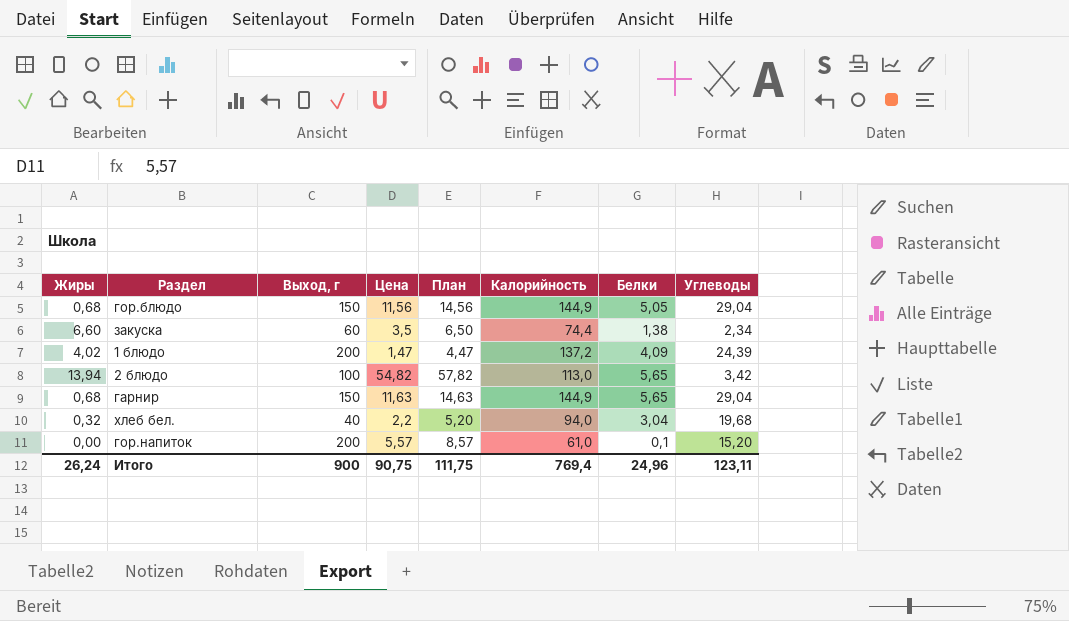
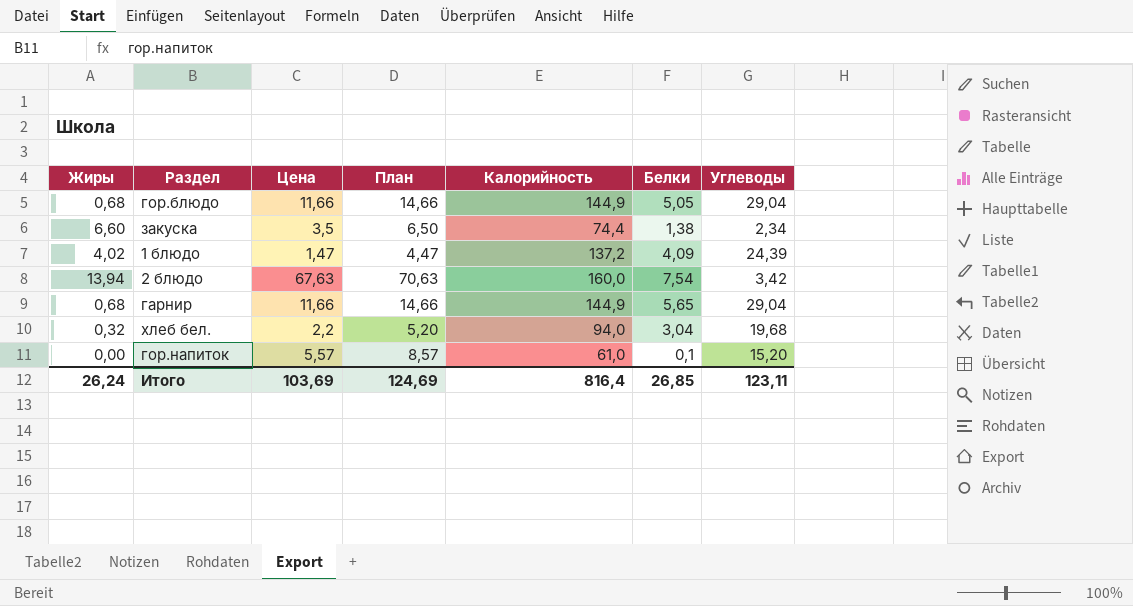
column Выход, г | position: 3 -> none
гор.блюдо | Цена: 11,56 -> 11,66
гор.блюдо | План: 14,56 -> 14,66
2 блюдо | Цена: 54,82 -> 67,63
2 блюдо | План: 57,82 -> 70,63
2 блюдо | Калорийность: 113,0 -> 160,0
2 блюдо | Белки: 5,65 -> 7,54
гарнир | Цена: 11,63 -> 11,66
гарнир | План: 14,63 -> 14,66
Итого | Цена: 90,75 -> 103,69
Итого | План: 111,75 -> 124,69
Итого | Калорийность: 769,4 -> 816,4
Итого | Белки: 24,96 -> 26,85

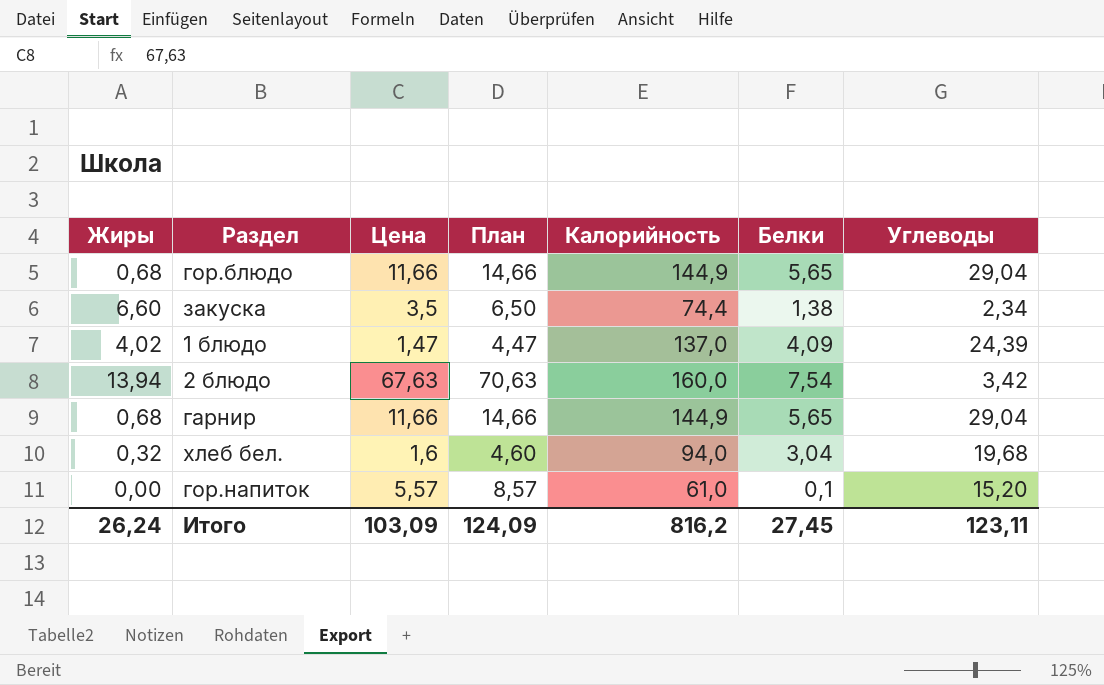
гор.блюдо | Белки: 5,05 -> 5,65
1 блюдо | Калорийность: 137,2 -> 137,0
хлеб бел. | Цена: 2,2 -> 1,6
хлеб бел. | План: 5,20 -> 4,60
Итого | Цена: 103,69 -> 103,09
Итого | План: 124,69 -> 124,09
Итого | Калорийность: 816,4 -> 816,2
Итого | Белки: 26,85 -> 27,45

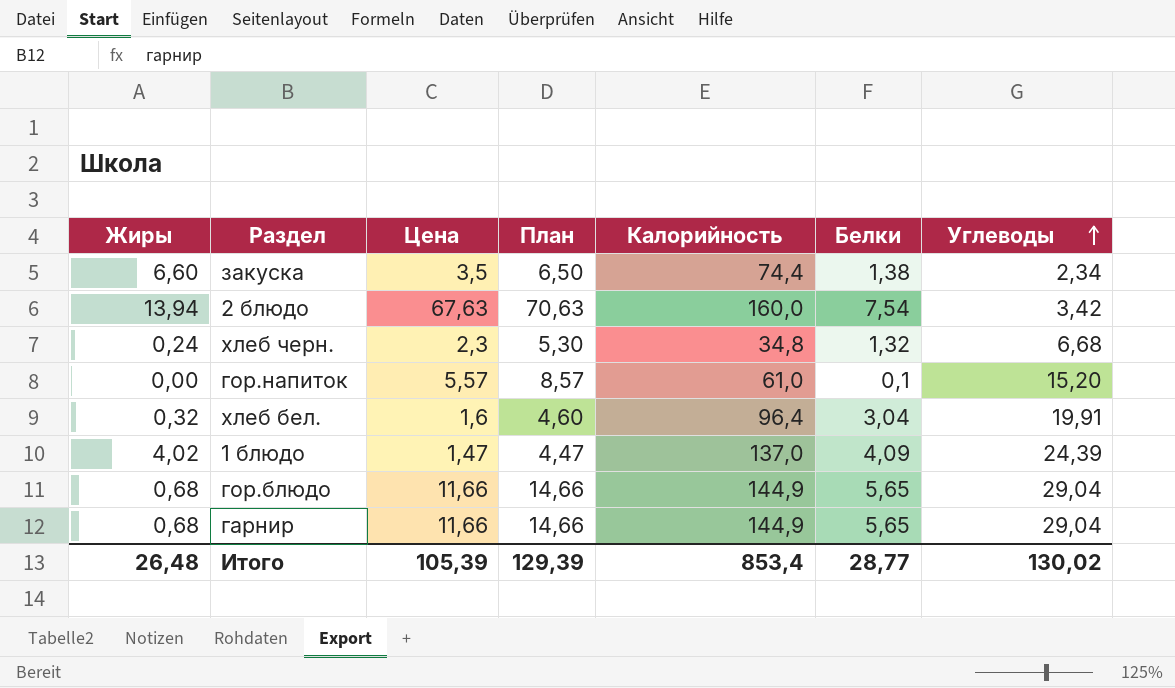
row order: none -> Углеводы ascending
row хлеб черн.: none -> 0,24 | 2,3 | 5,30 | 34,8 | 1,32 | 6,68
хлеб бел. | Калорийность: 94,0 -> 96,4
хлеб бел. | Углеводы: 19,68 -> 19,91
Итого | Жиры: 26,24 -> 26,48
Итого | Цена: 103,09 -> 105,39
Итого | План: 124,09 -> 129,39
Итого | Калорийность: 816,2 -> 853,4
Итого | Белки: 27,45 -> 28,77
Итого | Углеводы: 123,11 -> 130,02

